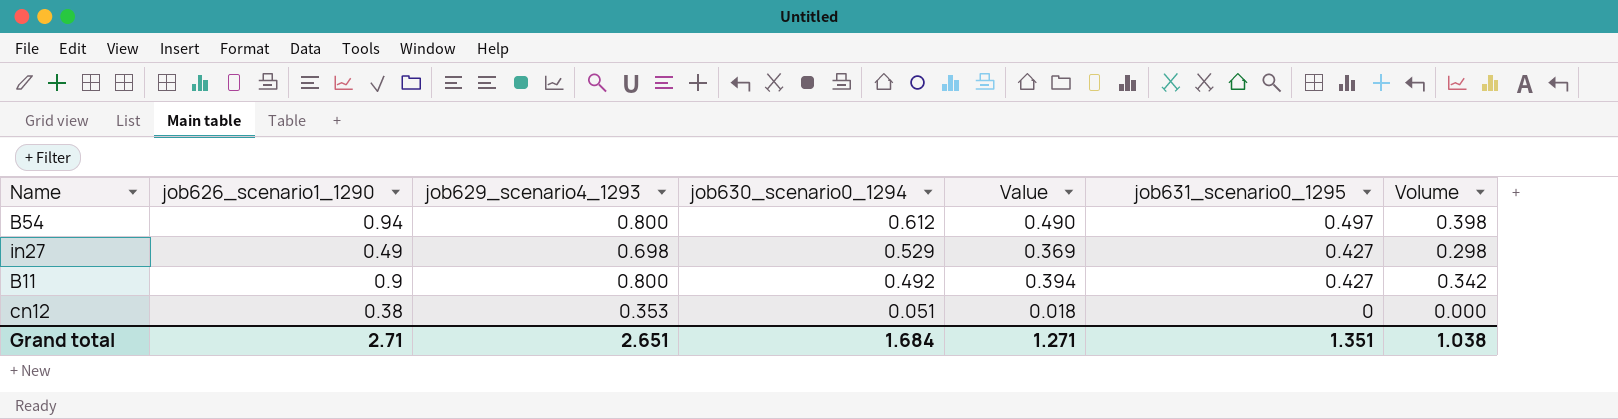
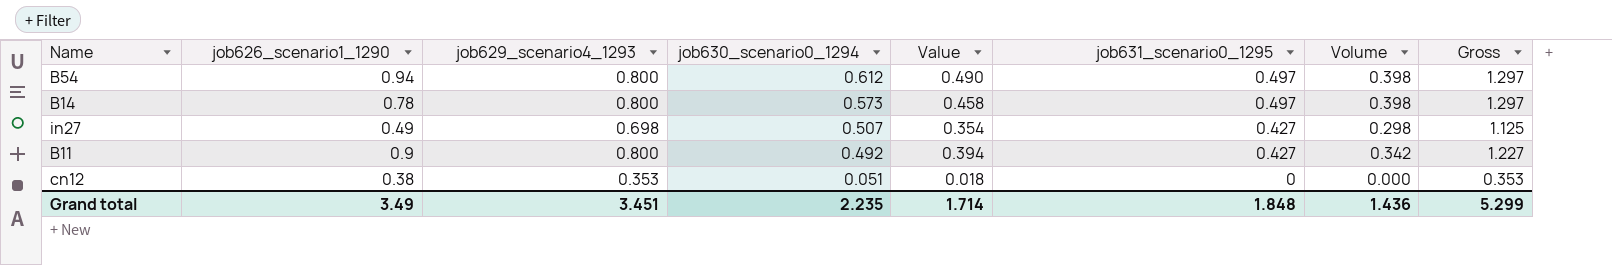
column Gross | formula: none -> [job629_scenario4_1293] + [job631_scenario0_1295]
row B14: none -> 0.78 | 0.800 | 0.573 | 0.458 | 0.497 | 0.398 | 1.297
in27 | job630_scenario0_1294: 0.529 -> 0.507
in27 | Value: 0.369 -> 0.354
Grand total | job626_scenario1_1290: 2.71 -> 3.49
Grand total | job629_scenario4_1293: 2.651 -> 3.451
Grand total | job630_scenario0_1294: 1.684 -> 2.235
Grand total | Value: 1.271 -> 1.714
Grand total | job631_scenario0_1295: 1.351 -> 1.848
Grand total | Volume: 1.038 -> 1.436

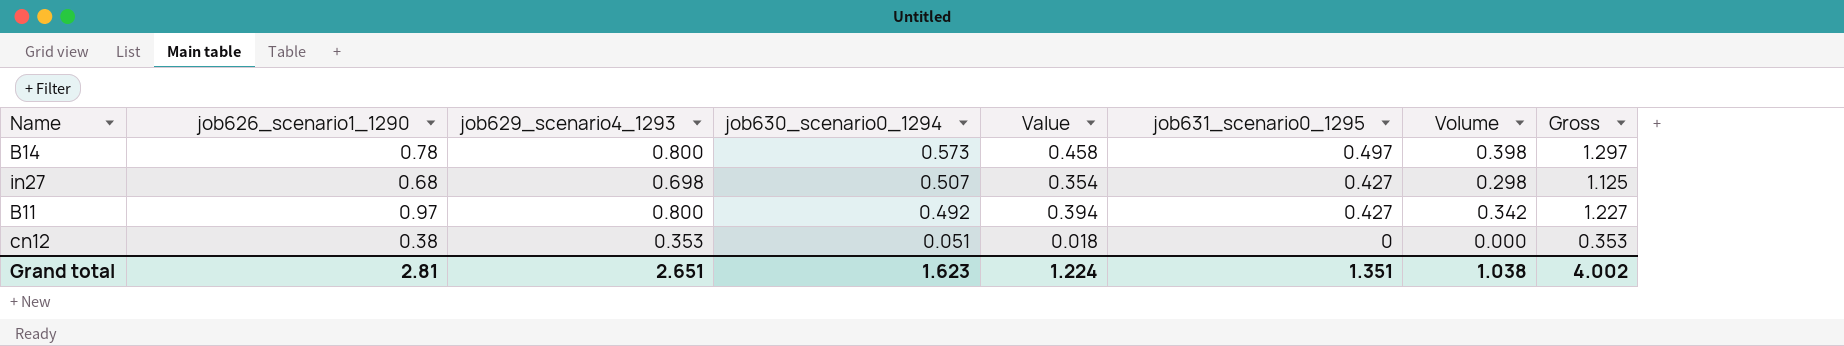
row B54: 0.94 | 0.800 | 0.612 | 0.490 | 0.497 | 0.398 | 1.297 -> none
in27 | job626_scenario1_1290: 0.49 -> 0.68
B11 | job626_scenario1_1290: 0.9 -> 0.97
Grand total | job626_scenario1_1290: 3.49 -> 2.81
Grand total | job629_scenario4_1293: 3.451 -> 2.651
Grand total | job630_scenario0_1294: 2.235 -> 1.623
Grand total | Value: 1.714 -> 1.224
Grand total | job631_scenario0_1295: 1.848 -> 1.351
Grand total | Volume: 1.436 -> 1.038
Grand total | Gross: 5.299 -> 4.002

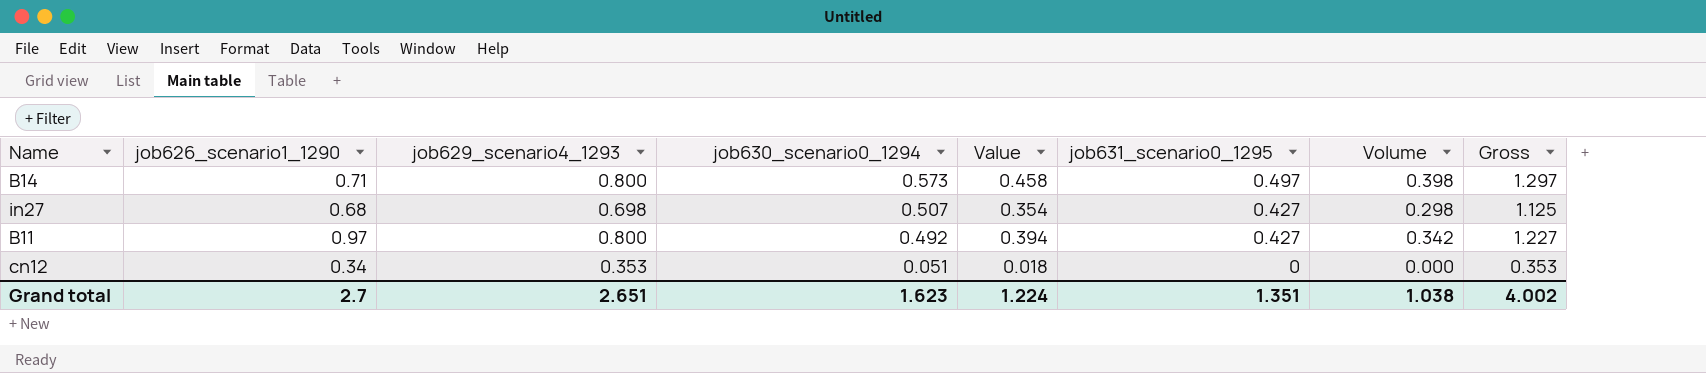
B14 | job626_scenario1_1290: 0.78 -> 0.71
cn12 | job626_scenario1_1290: 0.38 -> 0.34
Grand total | job626_scenario1_1290: 2.81 -> 2.7

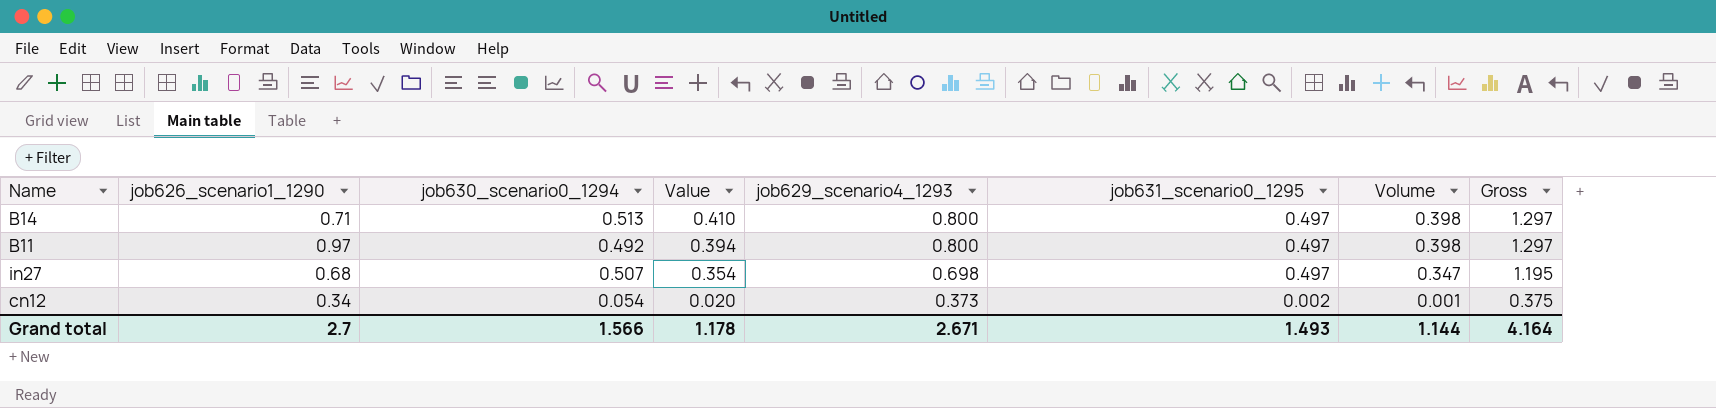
row order: job630_scenario0_1294 descending -> Value descending
column job629_scenario4_1293 | position: 3 -> 5
B14 | job630_scenario0_1294: 0.573 -> 0.513
B14 | Value: 0.458 -> 0.410
B11 | job631_scenario0_1295: 0.427 -> 0.497
B11 | Volume: 0.342 -> 0.398
B11 | Gross: 1.227 -> 1.297
in27 | job631_scenario0_1295: 0.427 -> 0.497
in27 | Volume: 0.298 -> 0.347
in27 | Gross: 1.125 -> 1.195
cn12 | job630_scenario0_1294: 0.051 -> 0.054
cn12 | Value: 0.018 -> 0.020
cn12 | job629_scenario4_1293: 0.353 -> 0.373
cn12 | job631_scenario0_1295: 0 -> 0.002
cn12 | Volume: 0.000 -> 0.001
cn12 | Gross: 0.353 -> 0.375
Grand total | job630_scenario0_1294: 1.623 -> 1.566
Grand total | Value: 1.224 -> 1.178
Grand total | job629_scenario4_1293: 2.651 -> 2.671
Grand total | job631_scenario0_1295: 1.351 -> 1.493
Grand total | Volume: 1.038 -> 1.144
Grand total | Gross: 4.002 -> 4.164

